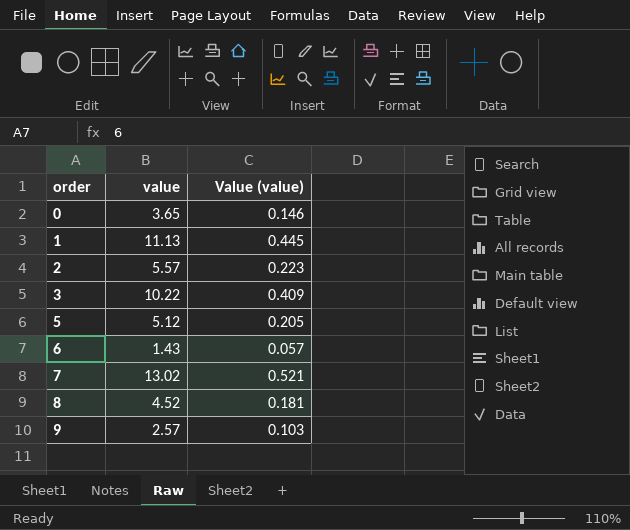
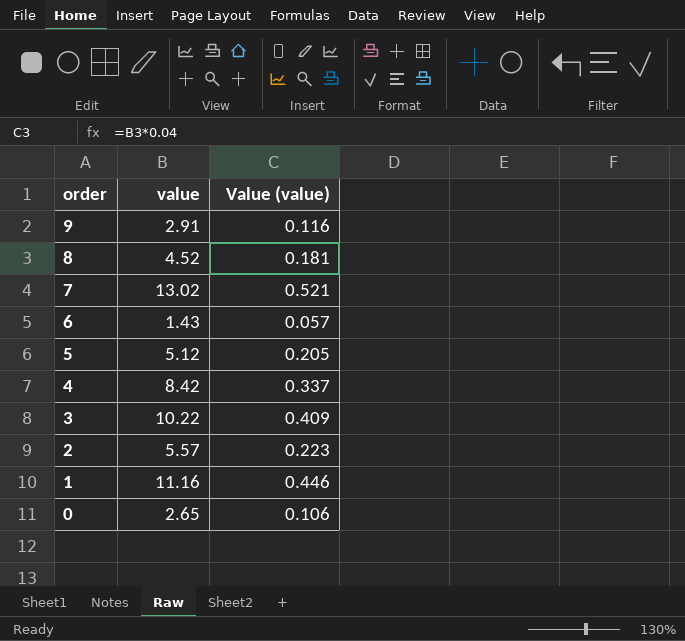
row order: order ascending -> order descending
9 | value: 2.57 -> 2.91
9 | Value (value): 0.103 -> 0.116
row 4: none -> 8.42 | 0.337
1 | value: 11.13 -> 11.16
1 | Value (value): 0.445 -> 0.446
0 | value: 3.65 -> 2.65
0 | Value (value): 0.146 -> 0.106

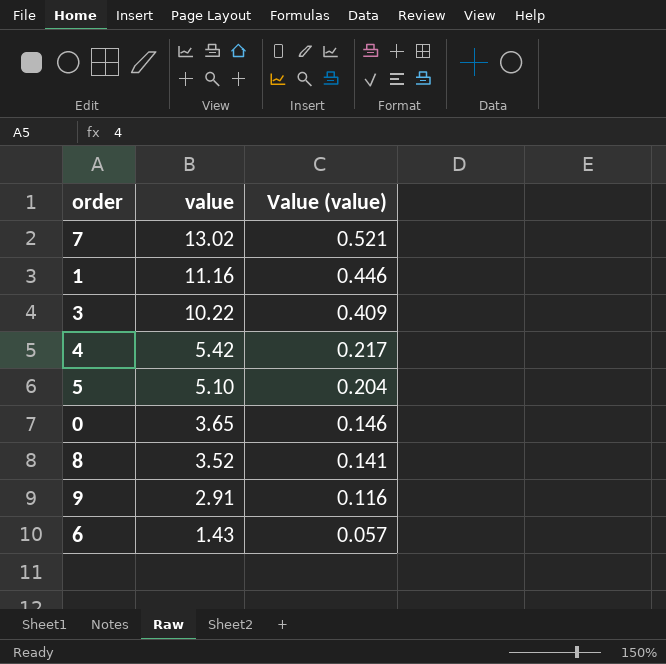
row order: order descending -> value descending
row 2: 5.57 | 0.223 -> none
4 | value: 8.42 -> 5.42
4 | Value (value): 0.337 -> 0.217
5 | value: 5.12 -> 5.10
5 | Value (value): 0.205 -> 0.204
0 | value: 2.65 -> 3.65
0 | Value (value): 0.106 -> 0.146
8 | value: 4.52 -> 3.52
8 | Value (value): 0.181 -> 0.141

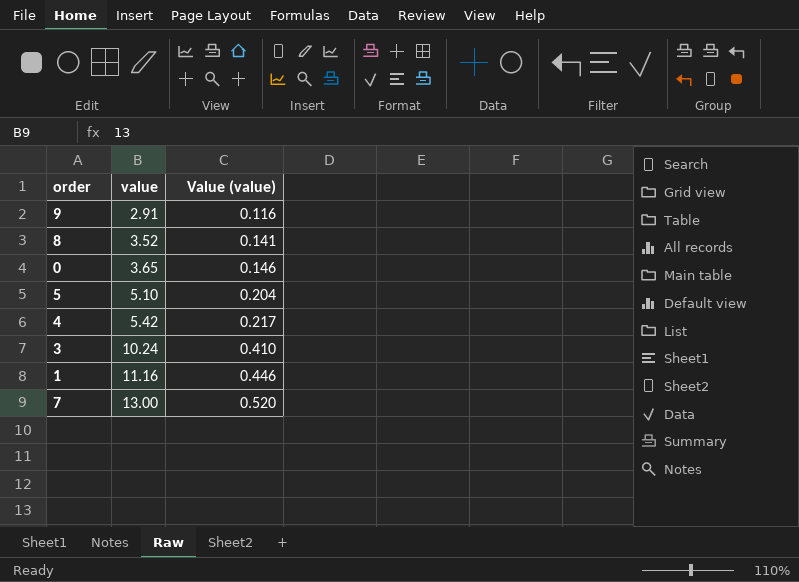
row order: value descending -> value ascending
row 6: 1.43 | 0.057 -> none
3 | value: 10.22 -> 10.24
3 | Value (value): 0.409 -> 0.410
7 | value: 13.02 -> 13.00
7 | Value (value): 0.521 -> 0.520

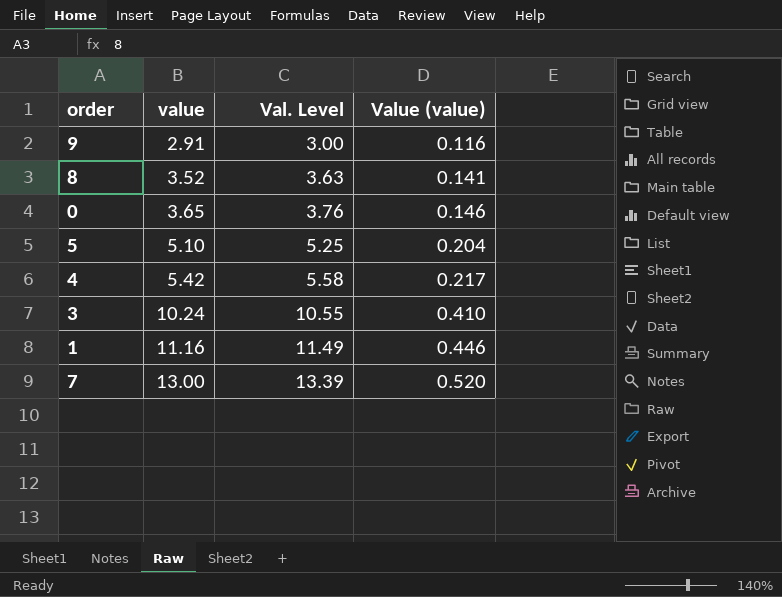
column Val. Level | formula: none -> [value] * 1.03

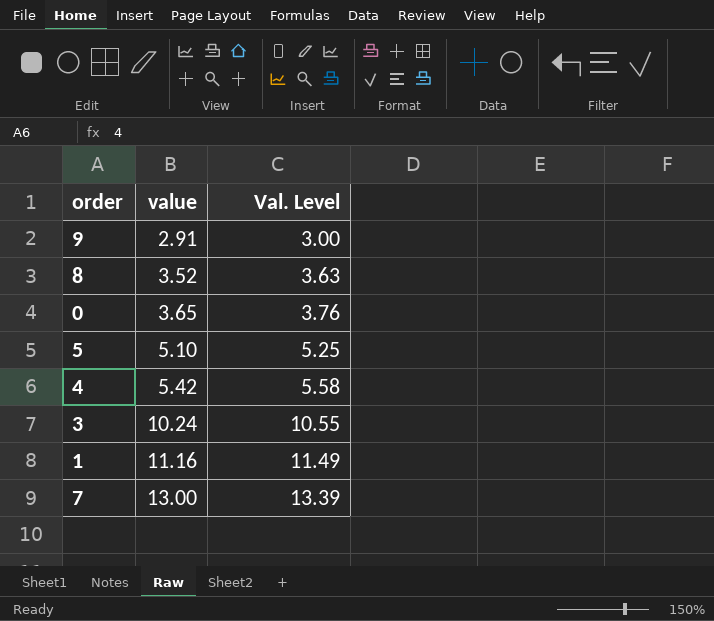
column Value (value) | formula: [value] * 0.04 -> none

